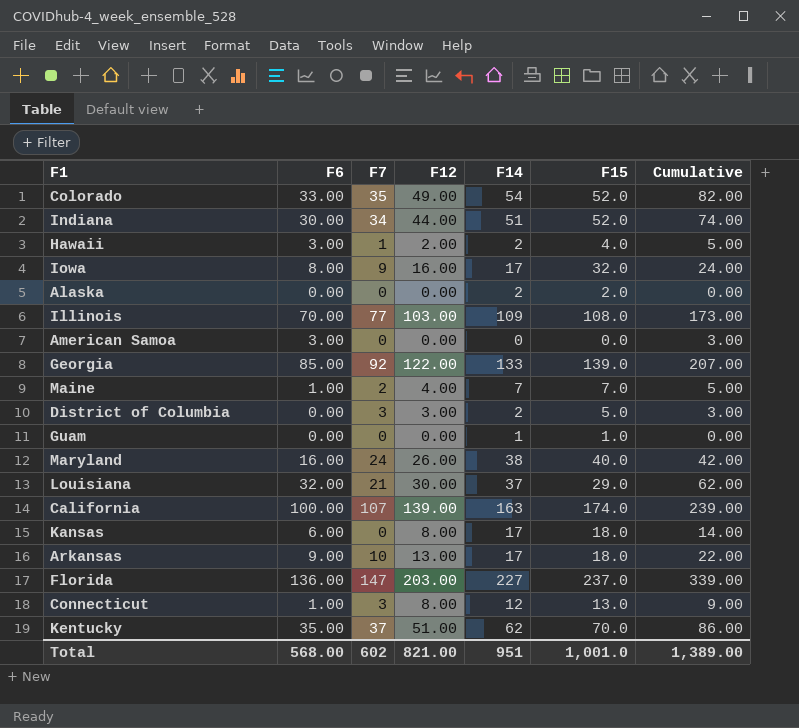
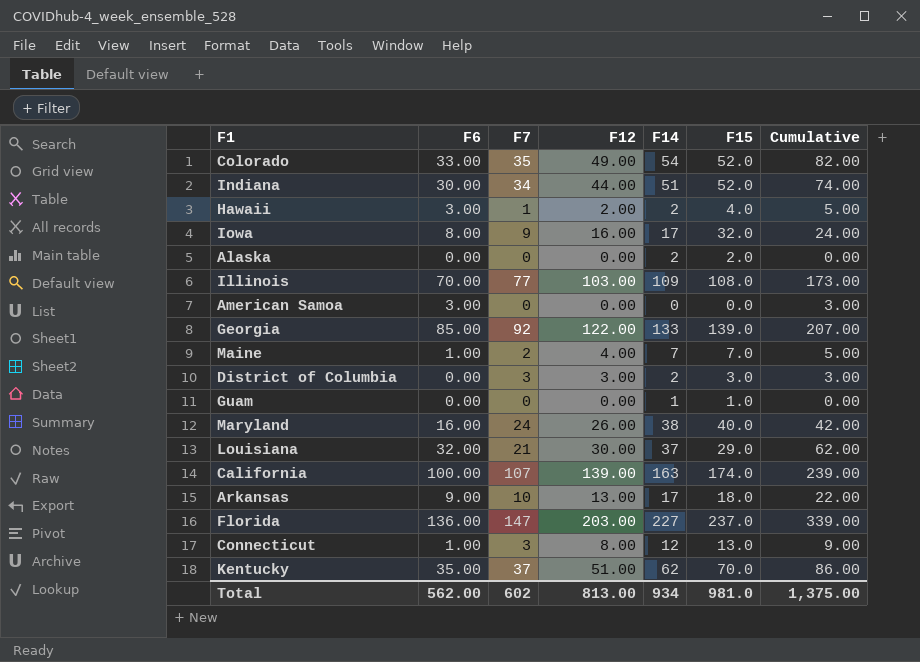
row Kansas: 6.00 | 0 | 8.00 | 17 | 18.0 | 14.00 -> none
District of Columbia | F15: 5.0 -> 3.0
Total | F6: 568.00 -> 562.00
Total | F12: 821.00 -> 813.00
Total | F14: 951 -> 934
Total | F15: 1,001.0 -> 981.0
Total | Cumulative: 1,389.00 -> 1,375.00

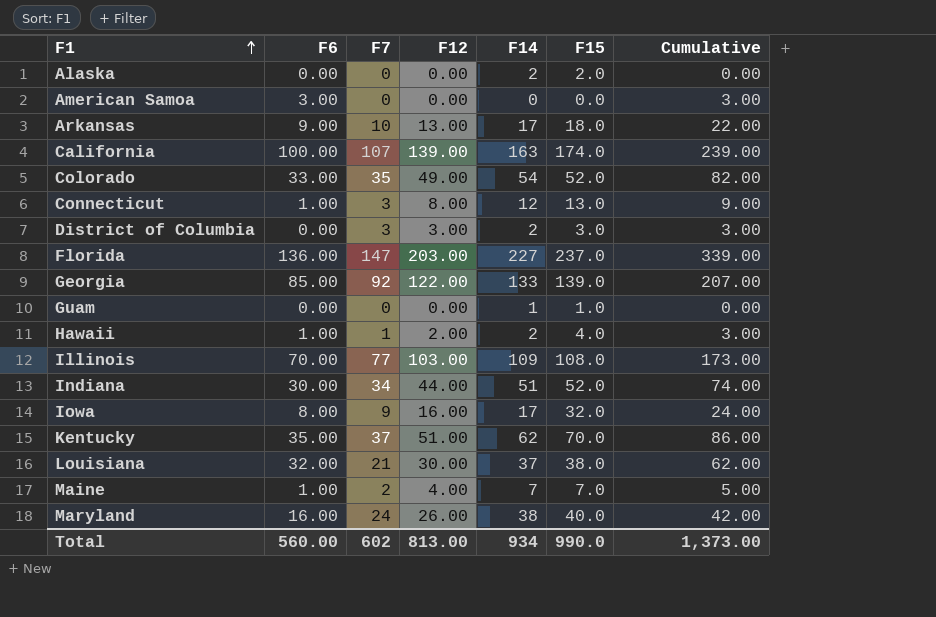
row order: none -> F1 ascending
Hawaii | F6: 3.00 -> 1.00
Hawaii | Cumulative: 5.00 -> 3.00
Louisiana | F15: 29.0 -> 38.0
Total | F6: 562.00 -> 560.00
Total | F15: 981.0 -> 990.0
Total | Cumulative: 1,375.00 -> 1,373.00

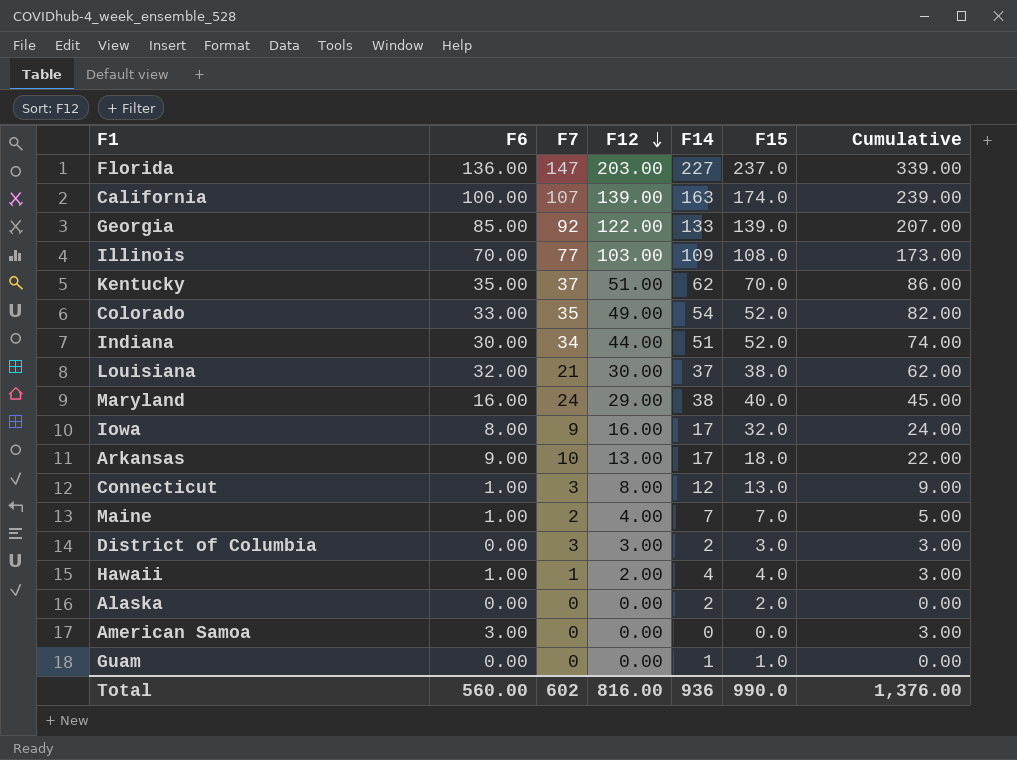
row order: F1 ascending -> F12 descending
Maryland | F12: 26.00 -> 29.00
Maryland | Cumulative: 42.00 -> 45.00
Hawaii | F14: 2 -> 4
Total | F12: 813.00 -> 816.00
Total | F14: 934 -> 936
Total | Cumulative: 1,373.00 -> 1,376.00

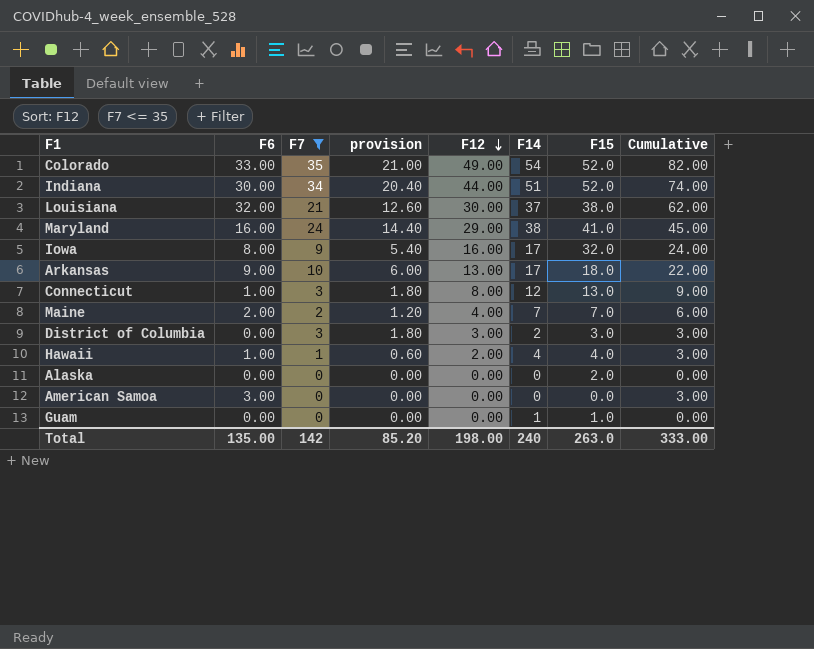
filter: none -> F7 <= 35
column provision | formula: none -> [F7] * 0.6
Maryland | F15: 40.0 -> 41.0
Maine | F6: 1.00 -> 2.00
Maine | Cumulative: 5.00 -> 6.00
Alaska | F14: 2 -> 0
Total | F6: 560.00 -> 135.00
Total | F7: 602 -> 142
Total | F12: 816.00 -> 198.00
Total | F14: 936 -> 240
Total | F15: 990.0 -> 263.0
Total | Cumulative: 1,376.00 -> 333.00

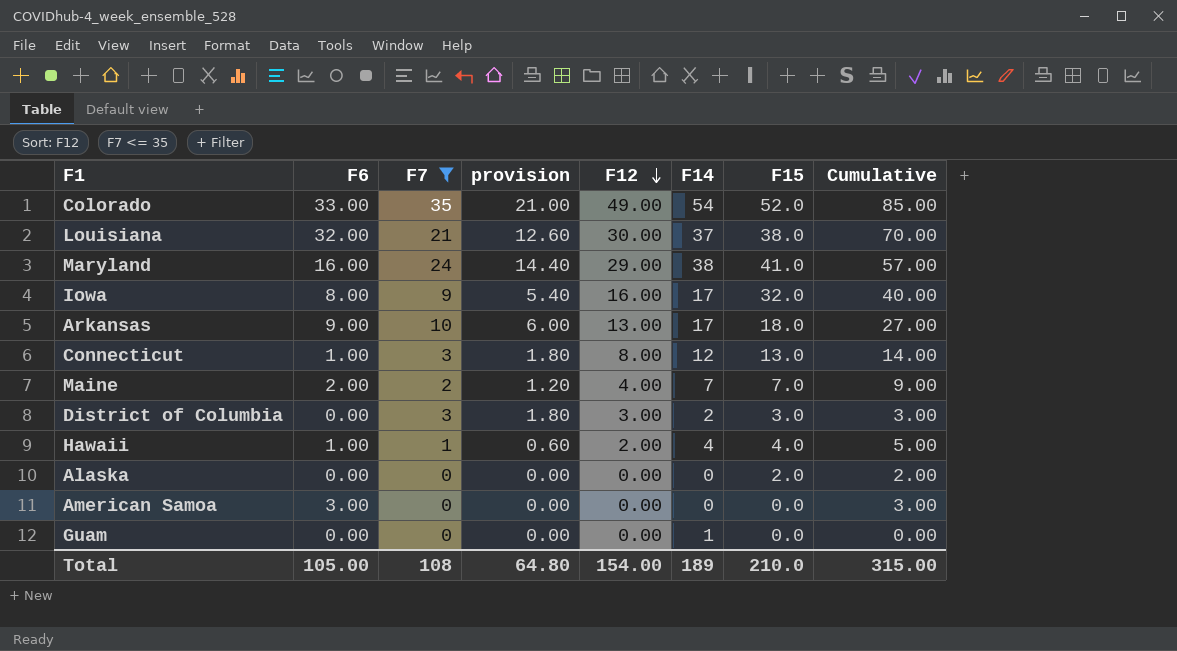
column Cumulative | formula: [F6] + [F12] -> [F6] + [F15]
row Indiana: 30.00 | 34 | 20.40 | 44.00 | 51 | 52.0 | 74.00 -> none
Guam | F15: 1.0 -> 0.0
Total | F6: 135.00 -> 105.00
Total | F7: 142 -> 108
Total | provision: 85.20 -> 64.80
Total | F12: 198.00 -> 154.00
Total | F14: 240 -> 189
Total | F15: 263.0 -> 210.0
Total | Cumulative: 333.00 -> 315.00

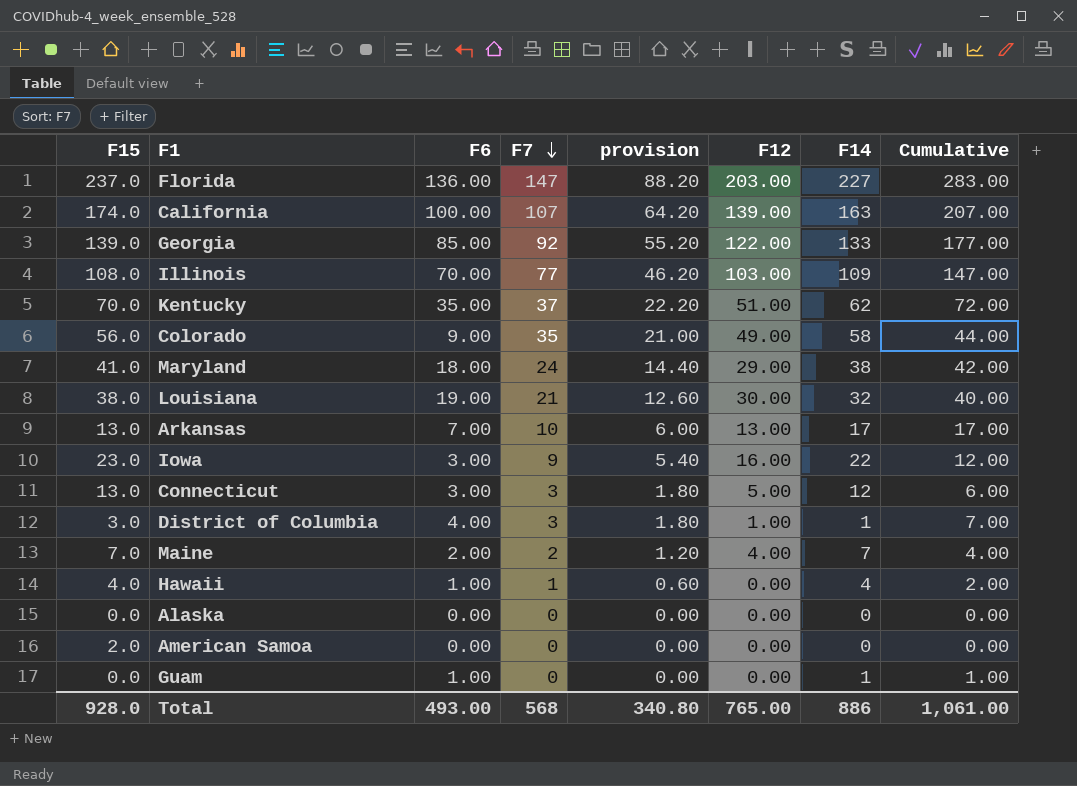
filter: F7 <= 35 -> none
row order: F12 descending -> F7 descending
column F15 | position: 7 -> 1
column Cumulative | formula: [F6] + [F15] -> [F6] + [F7]
Colorado | F15: 52.0 -> 56.0
Colorado | F6: 33.00 -> 9.00
Colorado | F14: 54 -> 58
Maryland | F6: 16.00 -> 18.00
Louisiana | F6: 32.00 -> 19.00
Louisiana | F14: 37 -> 32
Arkansas | F15: 18.0 -> 13.0
Arkansas | F6: 9.00 -> 7.00
Iowa | F15: 32.0 -> 23.0
Iowa | F6: 8.00 -> 3.00
Iowa | F14: 17 -> 22
Connecticut | F6: 1.00 -> 3.00
Connecticut | F12: 8.00 -> 5.00
District of Columbia | F6: 0.00 -> 4.00
District of Columbia | F12: 3.00 -> 1.00
District of Columbia | F14: 2 -> 1
Hawaii | F12: 2.00 -> 0.00
Alaska | F15: 2.0 -> 0.0
American Samoa | F15: 0.0 -> 2.0
American Samoa | F6: 3.00 -> 0.00
Guam | F6: 0.00 -> 1.00
Total | F15: 210.0 -> 928.0
Total | F6: 105.00 -> 493.00
Total | F7: 108 -> 568
Total | provision: 64.80 -> 340.80
Total | F12: 154.00 -> 765.00
Total | F14: 189 -> 886
Total | Cumulative: 315.00 -> 1,061.00

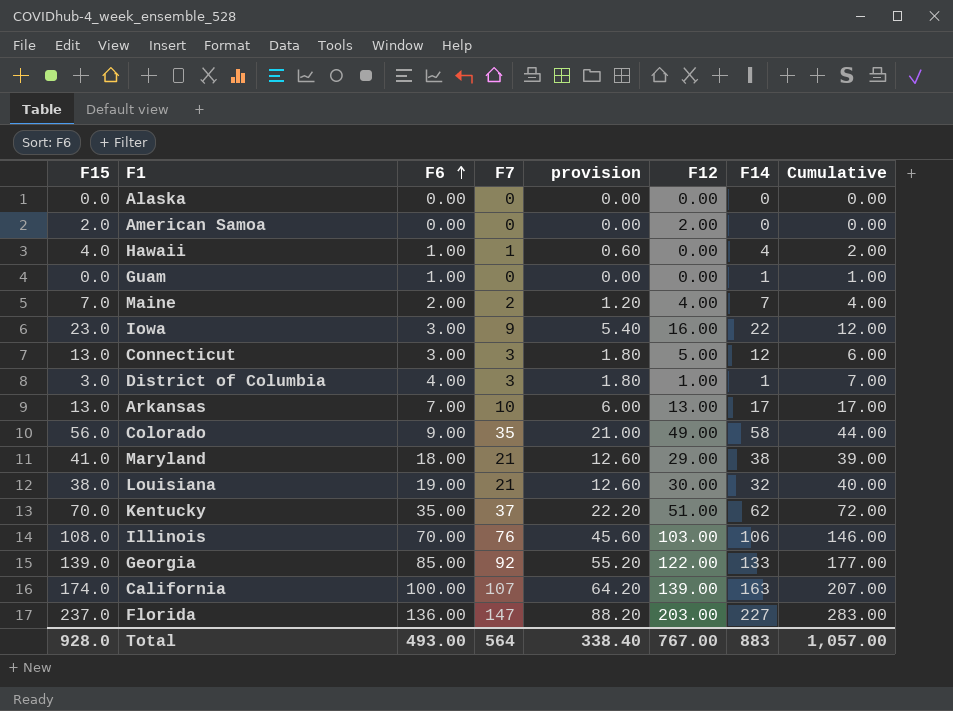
row order: F7 descending -> F6 ascending
American Samoa | F12: 0.00 -> 2.00
Maryland | F7: 24 -> 21
Maryland | provision: 14.40 -> 12.60
Maryland | Cumulative: 42.00 -> 39.00
Illinois | F7: 77 -> 76
Illinois | provision: 46.20 -> 45.60
Illinois | F14: 109 -> 106
Illinois | Cumulative: 147.00 -> 146.00
Total | F7: 568 -> 564
Total | provision: 340.80 -> 338.40
Total | F12: 765.00 -> 767.00
Total | F14: 886 -> 883
Total | Cumulative: 1,061.00 -> 1,057.00

